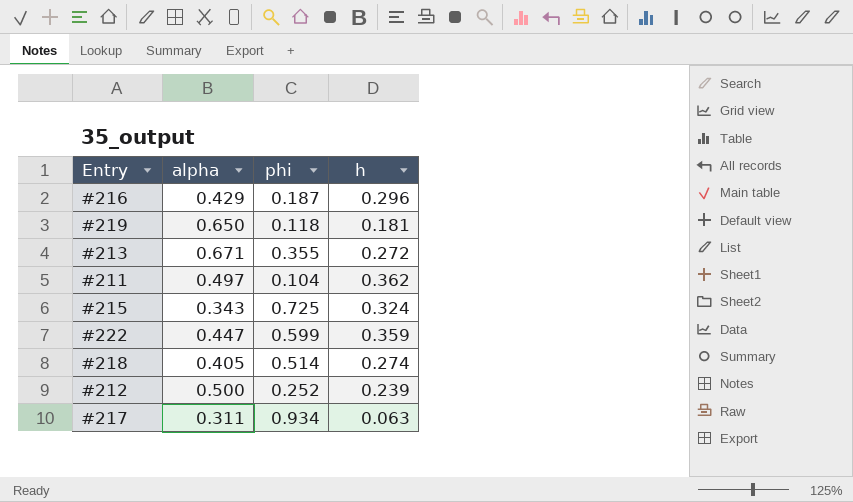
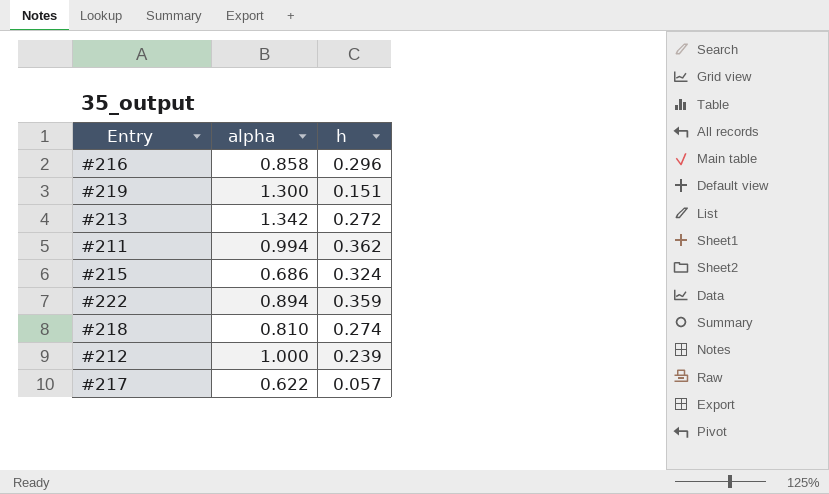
column phi | position: 3 -> none
#216 | alpha: 0.429 -> 0.858
#219 | alpha: 0.650 -> 1.300
#219 | h: 0.181 -> 0.151
#213 | alpha: 0.671 -> 1.342
#211 | alpha: 0.497 -> 0.994
#215 | alpha: 0.343 -> 0.686
#222 | alpha: 0.447 -> 0.894
#218 | alpha: 0.405 -> 0.810
#212 | alpha: 0.500 -> 1.000
#217 | alpha: 0.311 -> 0.622
#217 | h: 0.063 -> 0.057

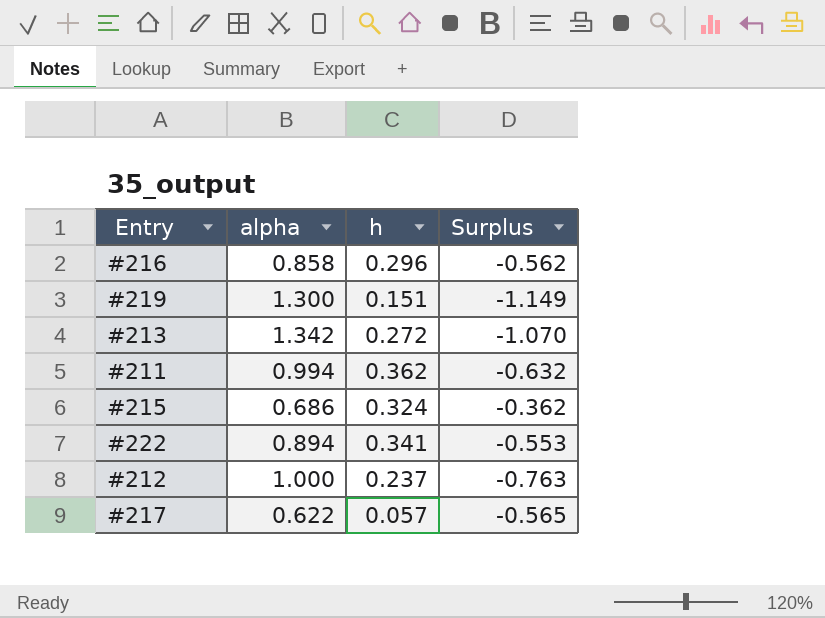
column Surplus | formula: none -> [h] - [alpha]
row #218: 0.810 | 0.274 -> none
#222 | h: 0.359 -> 0.341
#212 | h: 0.239 -> 0.237

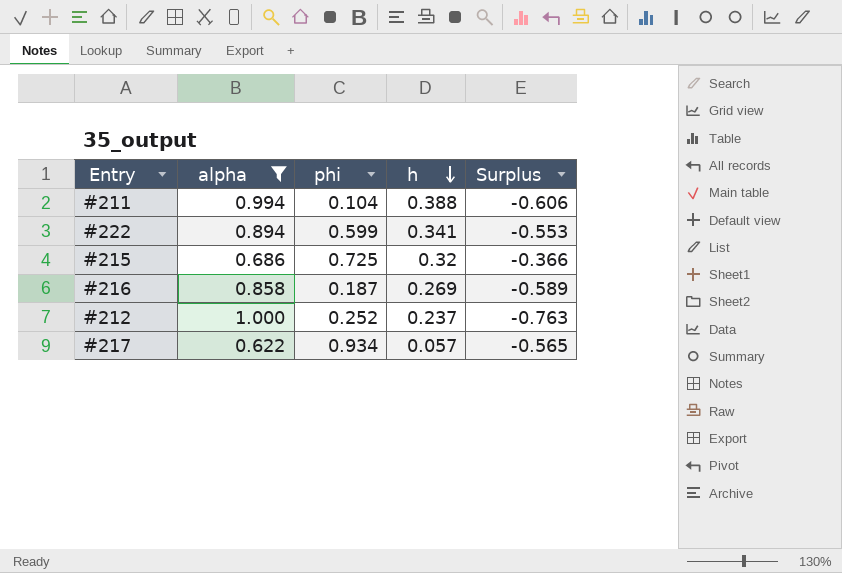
filter: none -> alpha <= 1.000
row order: none -> h descending
column phi | position: none -> 3
#211 | h: 0.362 -> 0.388
#211 | Surplus: -0.632 -> -0.606
#215 | h: 0.324 -> 0.32
#215 | Surplus: -0.362 -> -0.366
#216 | h: 0.296 -> 0.269
#216 | Surplus: -0.562 -> -0.589

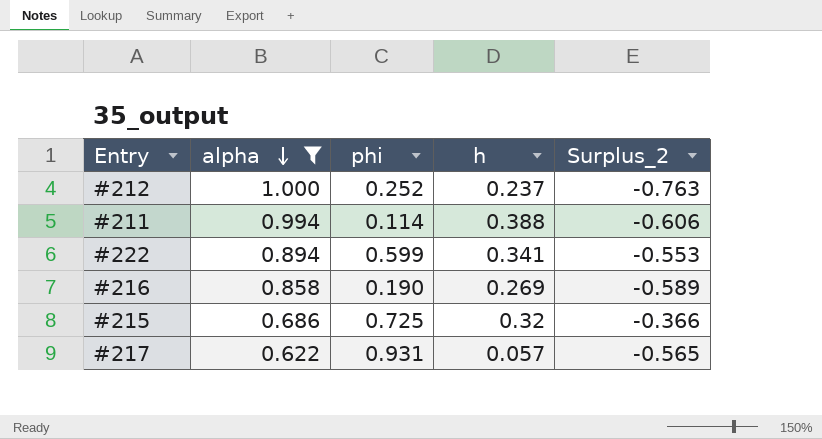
row order: h descending -> alpha descending
column name: Surplus -> Surplus_2
#211 | phi: 0.104 -> 0.114
#216 | phi: 0.187 -> 0.190
#217 | phi: 0.934 -> 0.931

